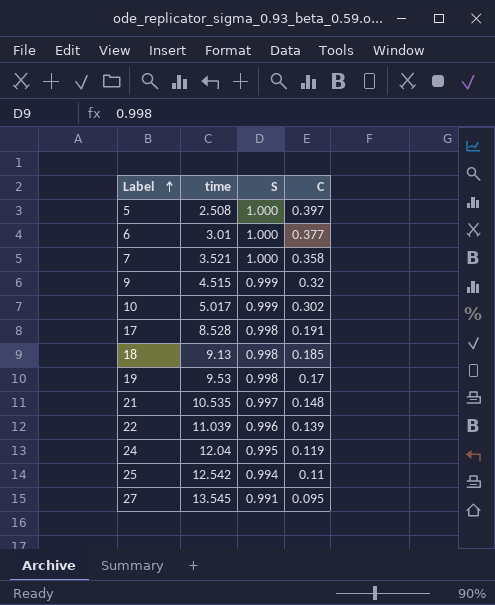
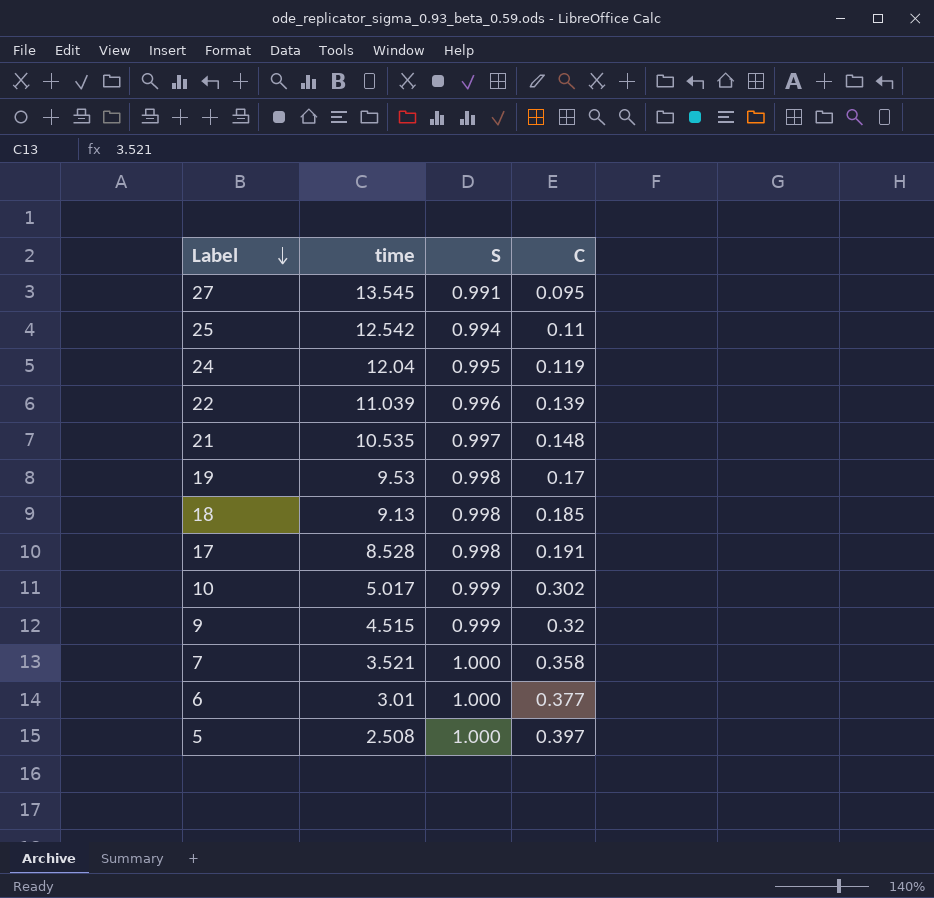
row order: Label ascending -> Label descending

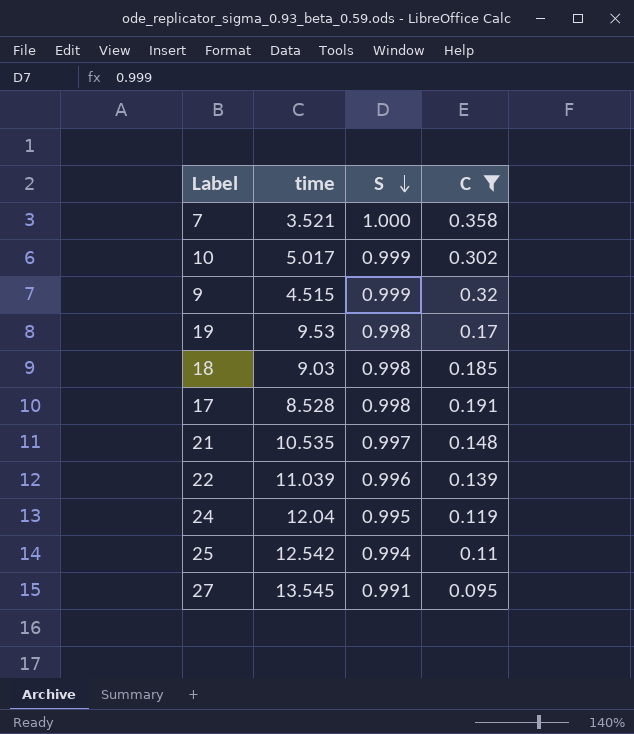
filter: none -> C <= 0.358
row order: Label descending -> S descending
18 | time: 9.13 -> 9.03

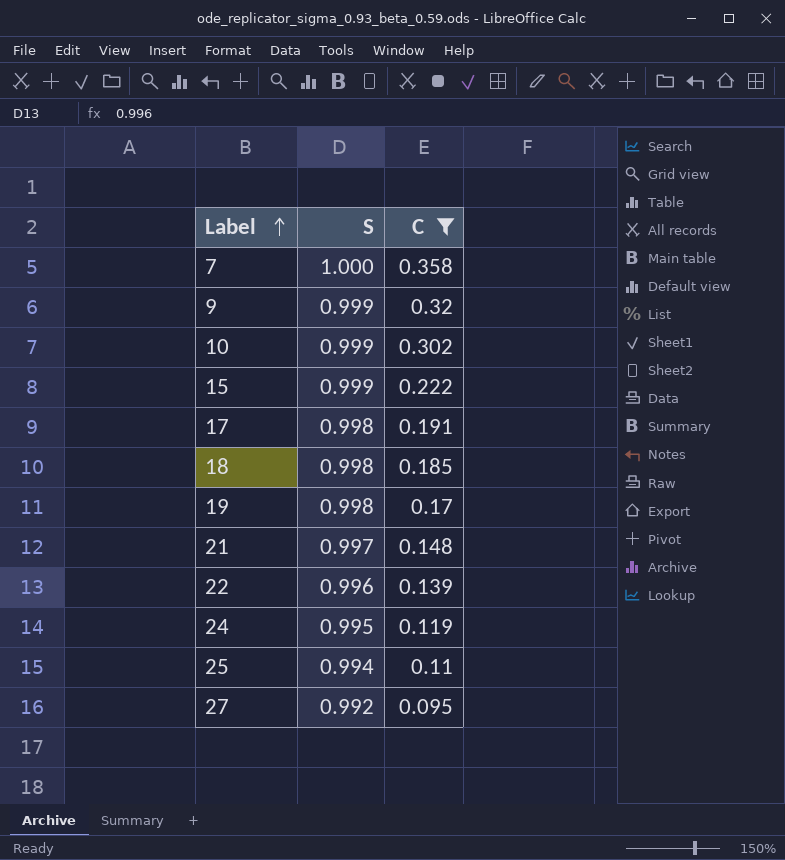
row order: S descending -> Label ascending
column time | position: 2 -> none
row 15: none -> 0.999 | 0.222
27 | S: 0.991 -> 0.992

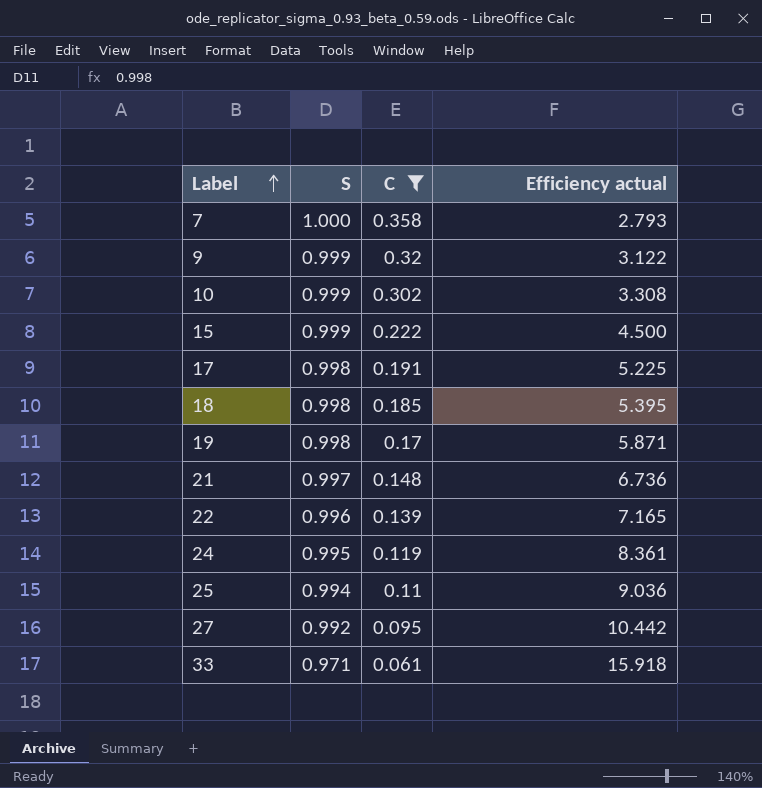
column Efficiency actual | formula: none -> [S] / [C]
row 33: none -> 0.971 | 0.061 | 15.918

